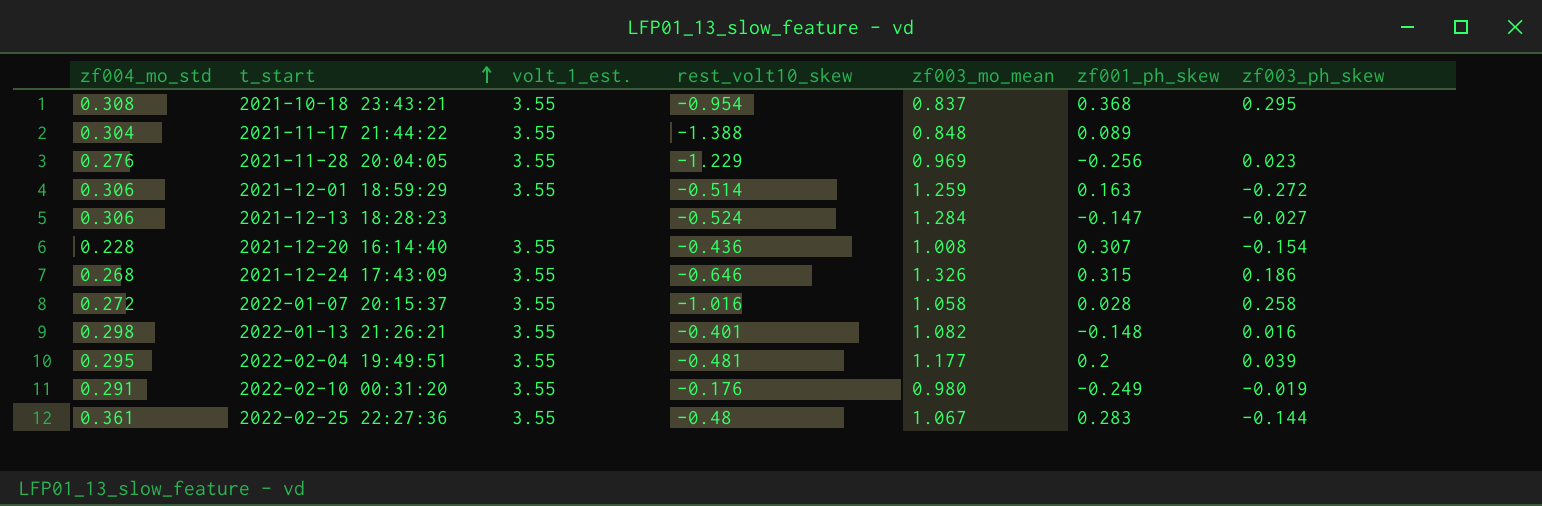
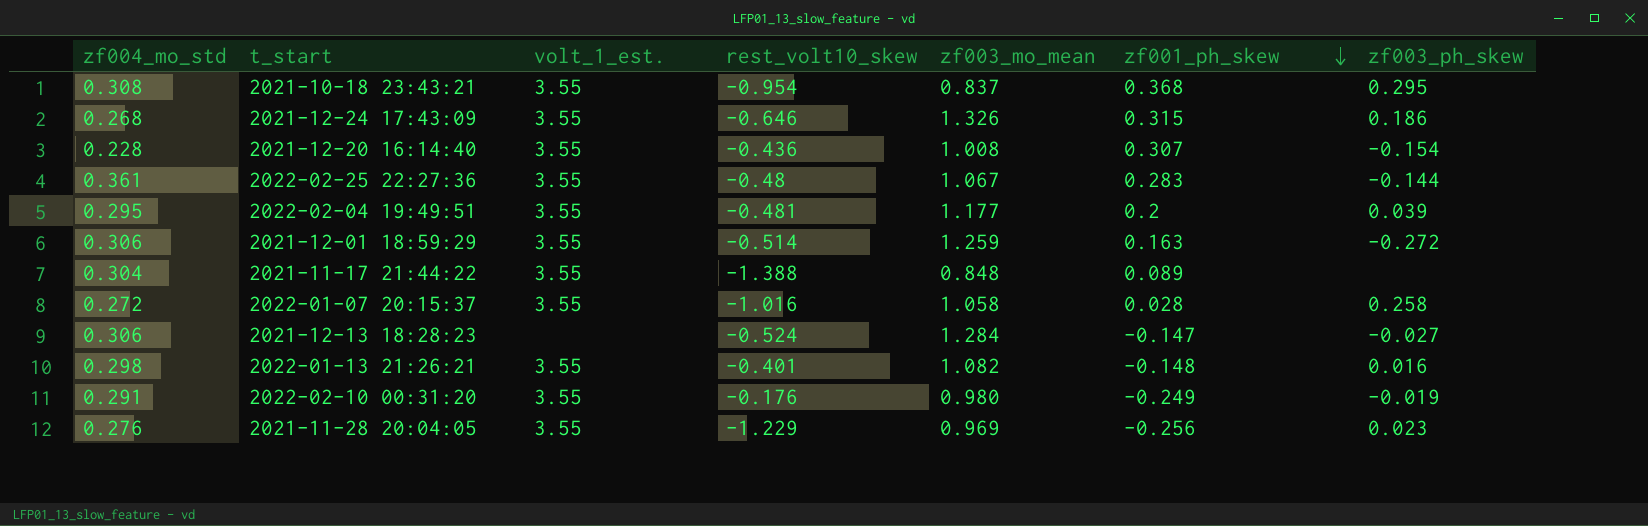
row order: t_start ascending -> zf001_ph_skew descending

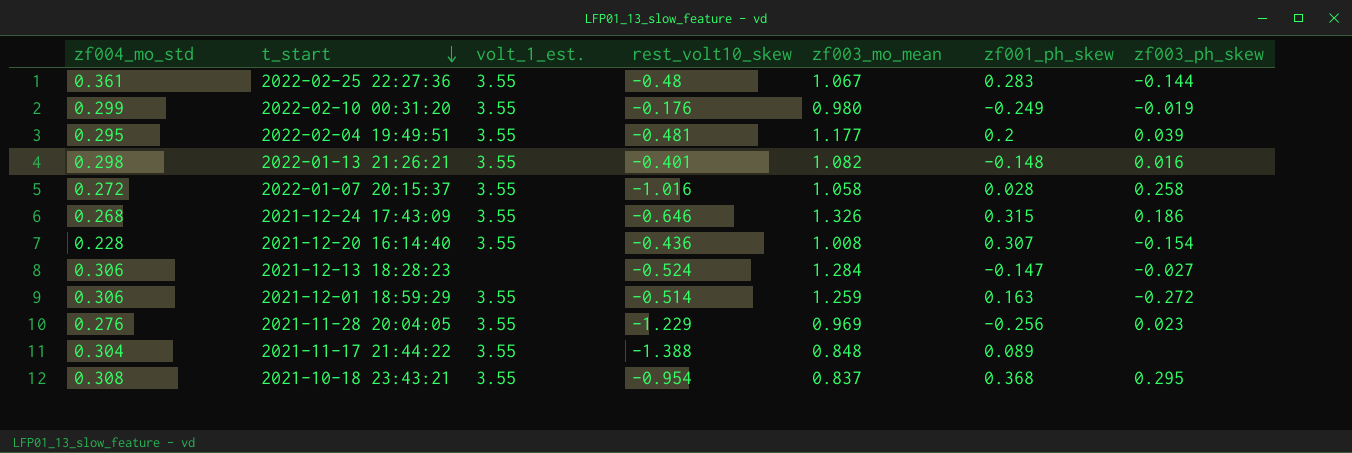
row order: zf001_ph_skew descending -> t_start descending
2022-02-10 00:31:20 | zf004_mo_std: 0.291 -> 0.299

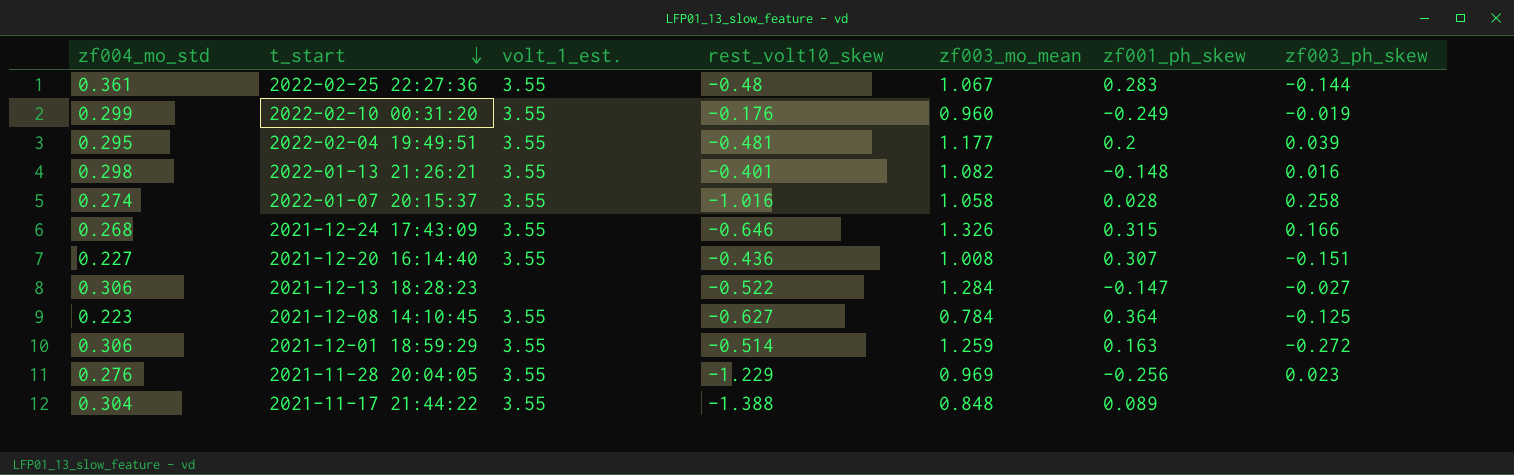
row 2021-10-18 23:43:21: 0.308 | 3.55 | -0.954 | 0.837 | 0.368 | 0.295 -> none
2022-02-10 00:31:20 | zf003_mo_mean: 0.980 -> 0.960
2022-01-07 20:15:37 | zf004_mo_std: 0.272 -> 0.274
2021-12-24 17:43:09 | zf003_ph_skew: 0.186 -> 0.166
2021-12-20 16:14:40 | zf004_mo_std: 0.228 -> 0.227
2021-12-20 16:14:40 | zf003_ph_skew: -0.154 -> -0.151
2021-12-13 18:28:23 | rest_volt10_skew: -0.524 -> -0.522
row 2021-12-08 14:10:45: none -> 0.223 | 3.55 | -0.627 | 0.784 | 0.364 | -0.125

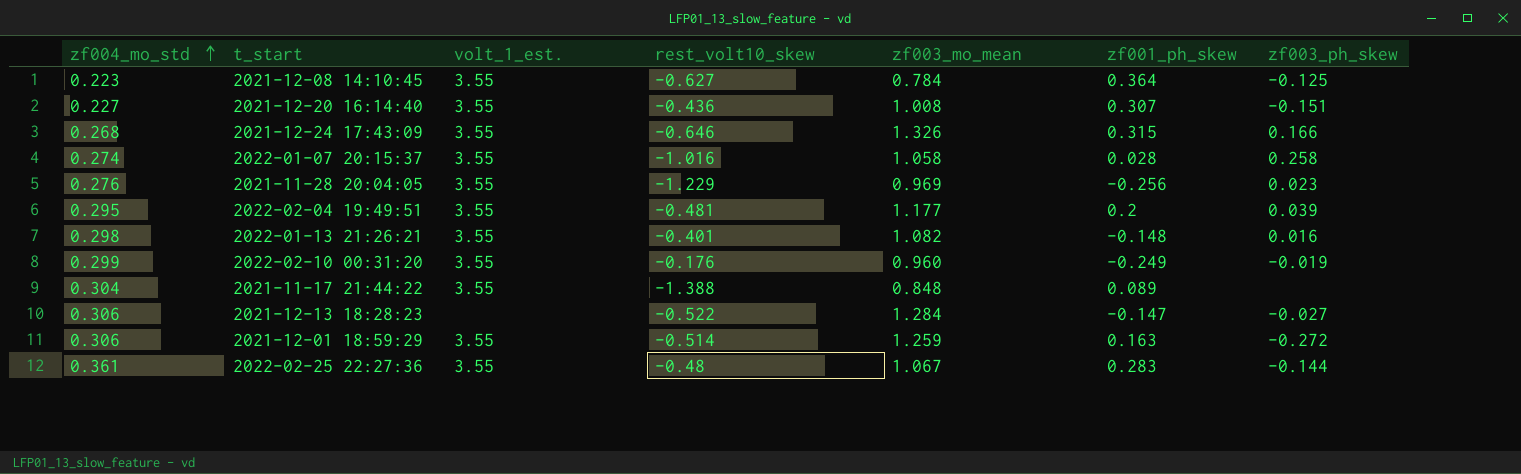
row order: t_start descending -> zf004_mo_std ascending

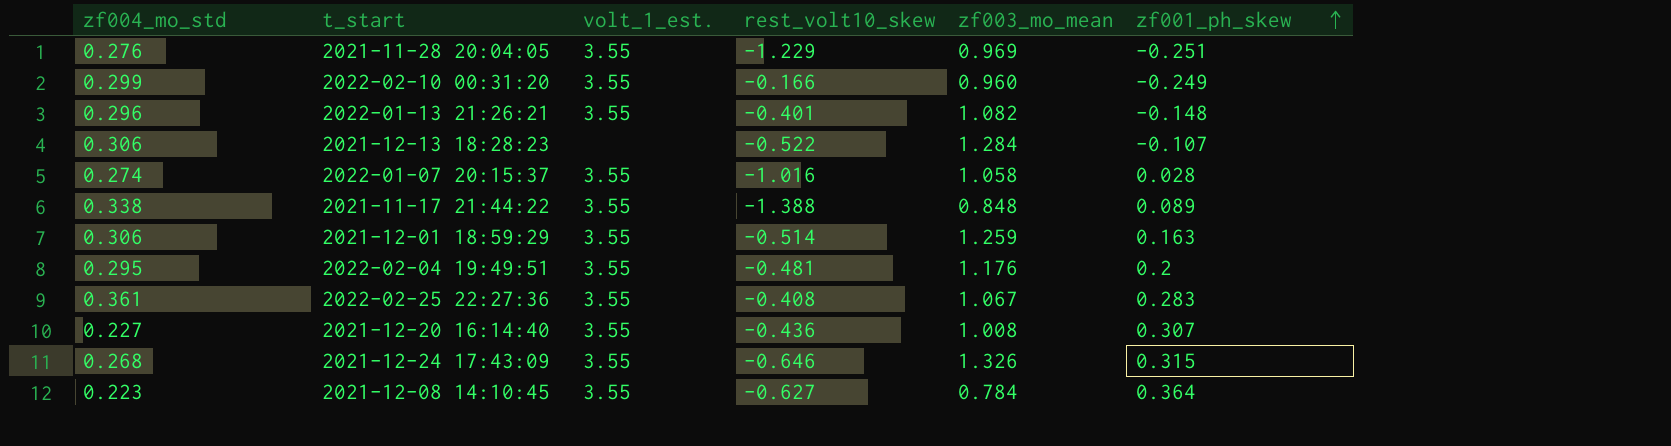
row order: zf004_mo_std ascending -> zf001_ph_skew ascending
column zf003_ph_skew | position: 7 -> none
2021-11-28 20:04:05 | zf001_ph_skew: -0.256 -> -0.251
2022-02-10 00:31:20 | rest_volt10_skew: -0.176 -> -0.166
2022-01-13 21:26:21 | zf004_mo_std: 0.298 -> 0.296
2021-12-13 18:28:23 | zf001_ph_skew: -0.147 -> -0.107
2021-11-17 21:44:22 | zf004_mo_std: 0.304 -> 0.338
2022-02-04 19:49:51 | zf003_mo_mean: 1.177 -> 1.176
2022-02-25 22:27:36 | rest_volt10_skew: -0.48 -> -0.408

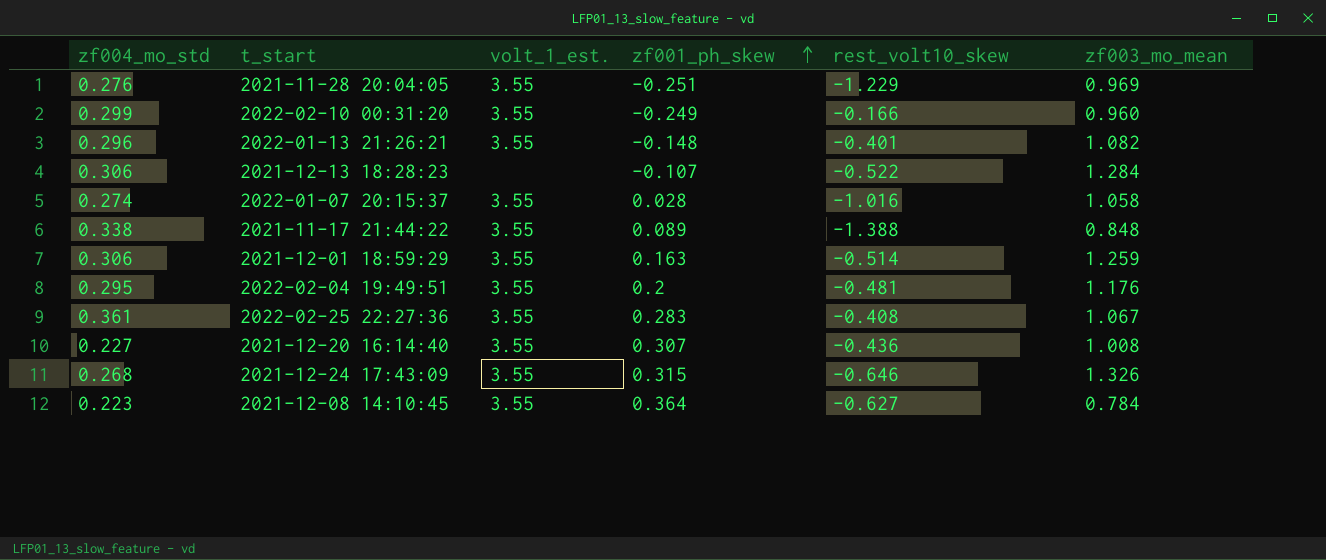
column zf001_ph_skew | position: 6 -> 4

